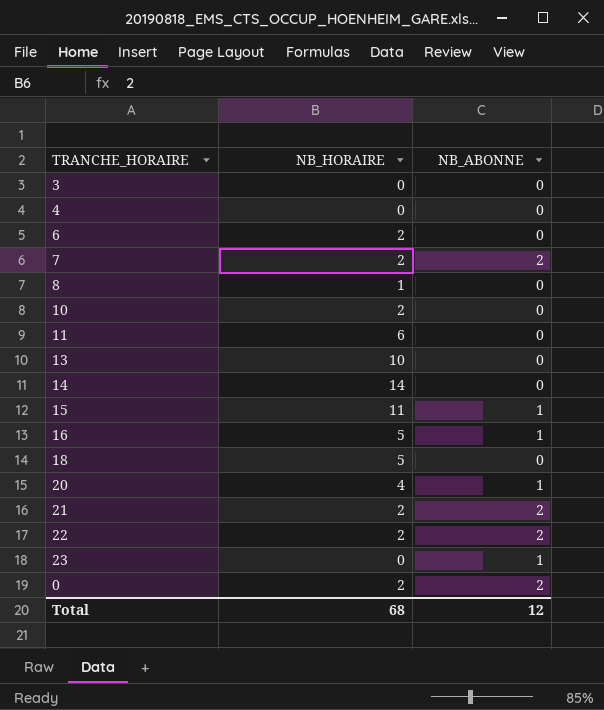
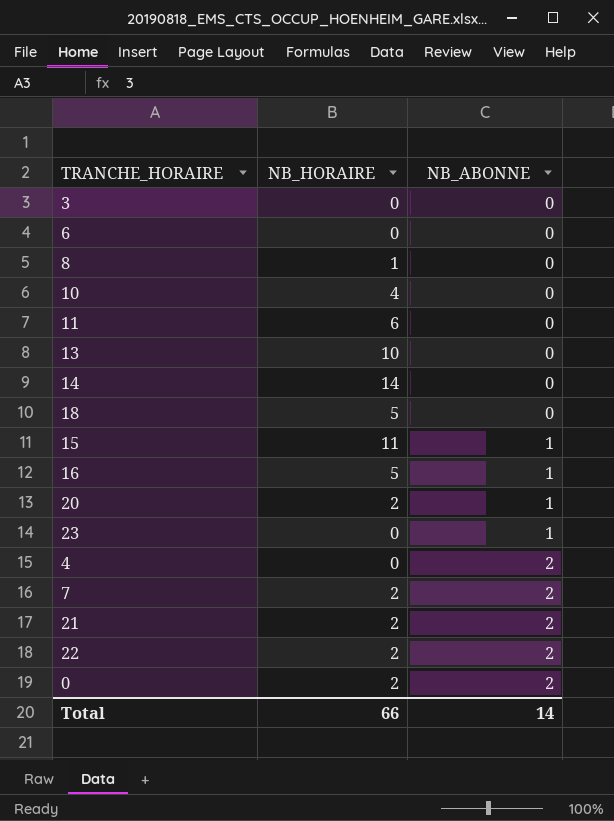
row order: none -> NB_ABONNE ascending
6 | NB_HORAIRE: 2 -> 0
10 | NB_HORAIRE: 2 -> 4
20 | NB_HORAIRE: 4 -> 2
4 | NB_ABONNE: 0 -> 2
Total | NB_HORAIRE: 68 -> 66
Total | NB_ABONNE: 12 -> 14

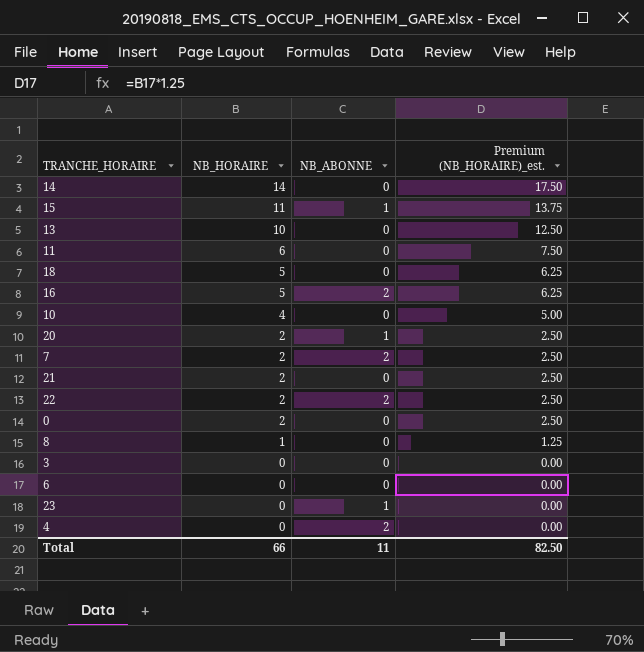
row order: NB_ABONNE ascending -> NB_HORAIRE descending
column Premium (NB_HORAIRE)_est. | formula: none -> [NB_HORAIRE] * 1.25
16 | NB_ABONNE: 1 -> 2
21 | NB_ABONNE: 2 -> 0
0 | NB_ABONNE: 2 -> 0
Total | NB_ABONNE: 14 -> 11

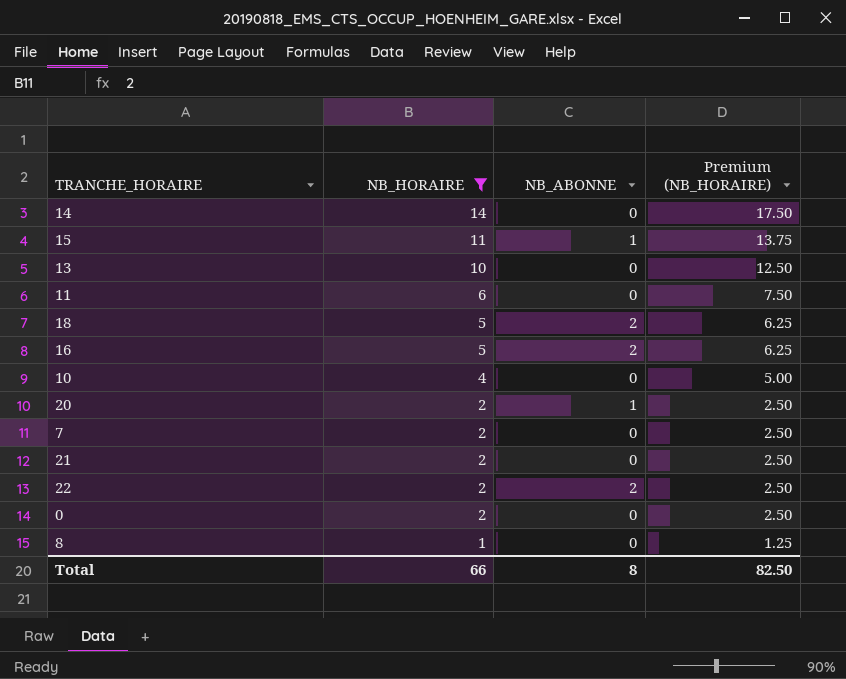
filter: none -> NB_HORAIRE != 0
column name: Premium (NB_HORAIRE)_est. -> Premium (NB_HORAIRE)
18 | NB_ABONNE: 0 -> 2
7 | NB_ABONNE: 2 -> 0
Total | NB_ABONNE: 11 -> 8

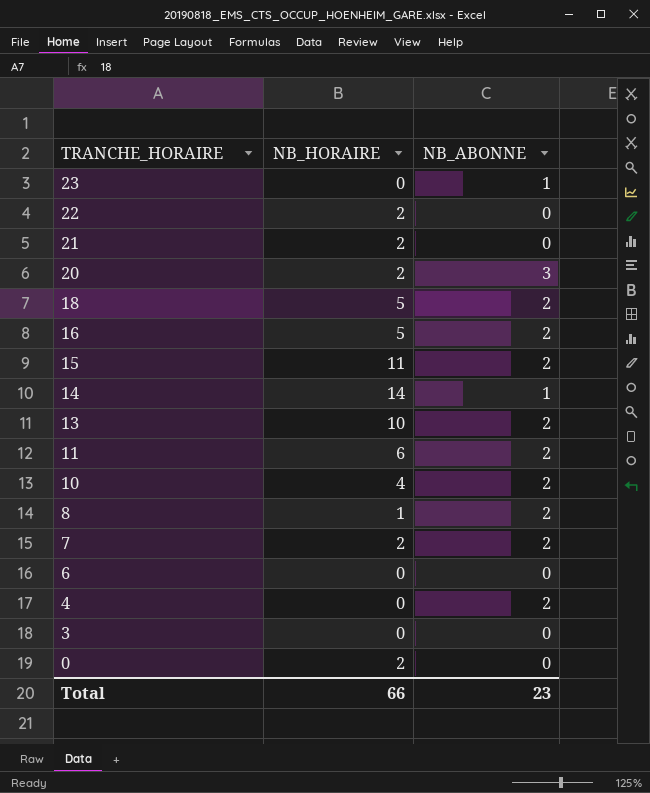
filter: NB_HORAIRE != 0 -> none
row order: NB_HORAIRE descending -> TRANCHE_HORAIRE descending
column Premium (NB_HORAIRE) | formula: [NB_HORAIRE] * 1.25 -> none
22 | NB_ABONNE: 2 -> 0
20 | NB_ABONNE: 1 -> 3
15 | NB_ABONNE: 1 -> 2
14 | NB_ABONNE: 0 -> 1
13 | NB_ABONNE: 0 -> 2
11 | NB_ABONNE: 0 -> 2
10 | NB_ABONNE: 0 -> 2
8 | NB_ABONNE: 0 -> 2
7 | NB_ABONNE: 0 -> 2
Total | NB_ABONNE: 8 -> 23

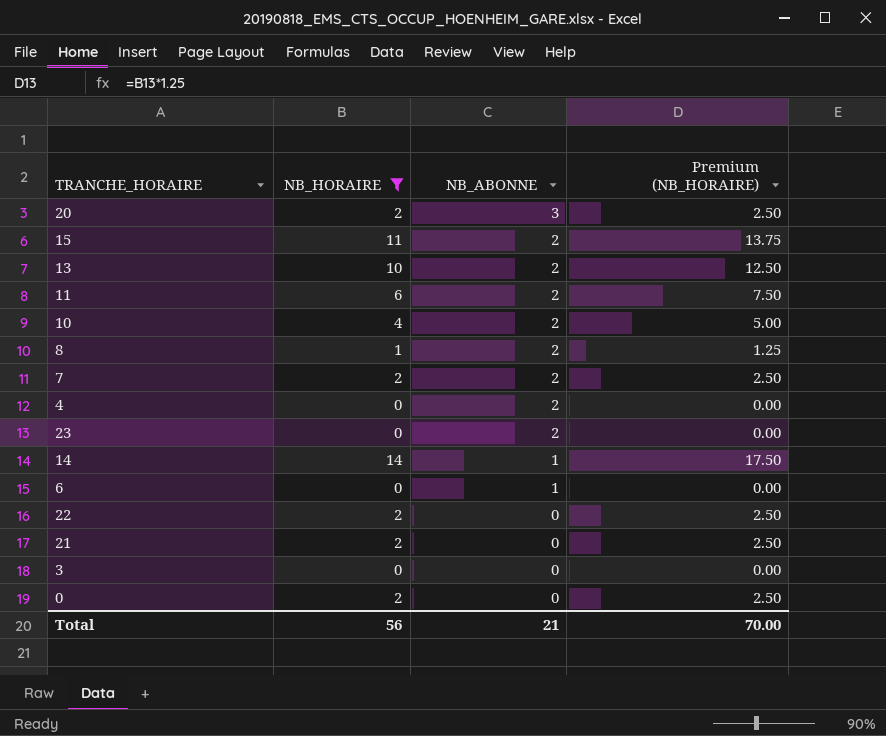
filter: none -> NB_HORAIRE != 5
row order: TRANCHE_HORAIRE descending -> NB_ABONNE descending
column Premium (NB_HORAIRE) | formula: none -> [NB_HORAIRE] * 1.25
23 | NB_ABONNE: 1 -> 2
6 | NB_ABONNE: 0 -> 1
Total | NB_HORAIRE: 66 -> 56
Total | NB_ABONNE: 23 -> 21

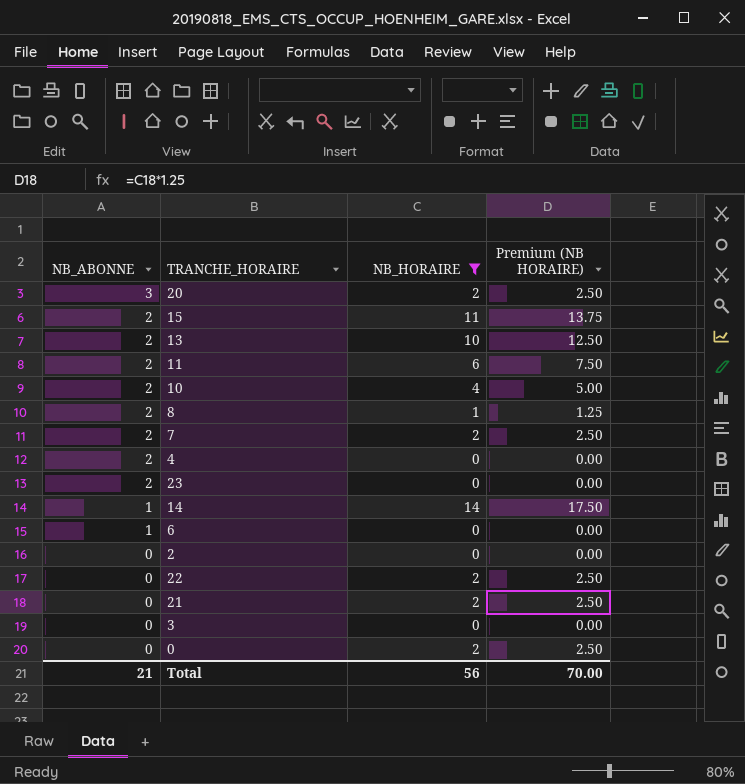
column NB_ABONNE | position: 3 -> 1
column name: Premium (NB_HORAIRE) -> Premium (NB HORAIRE)
row 2: none -> 0 | 0 | 0.00

